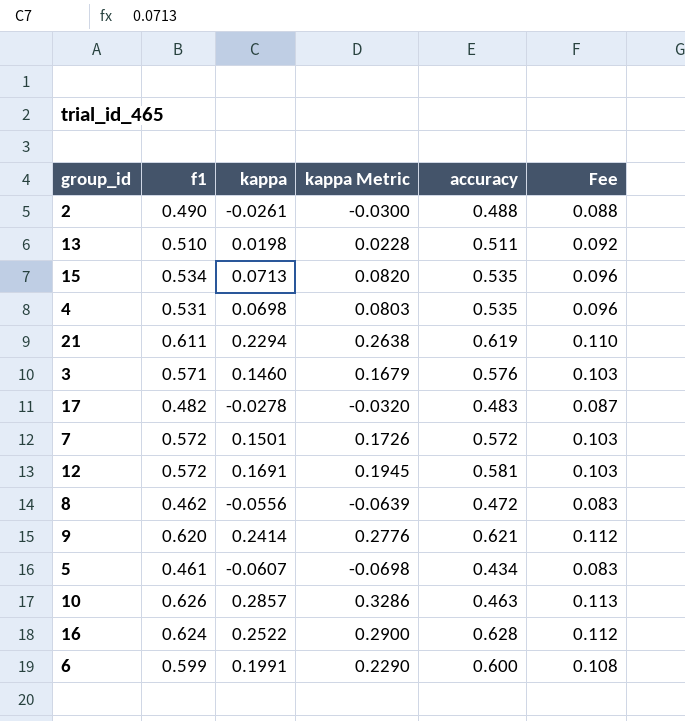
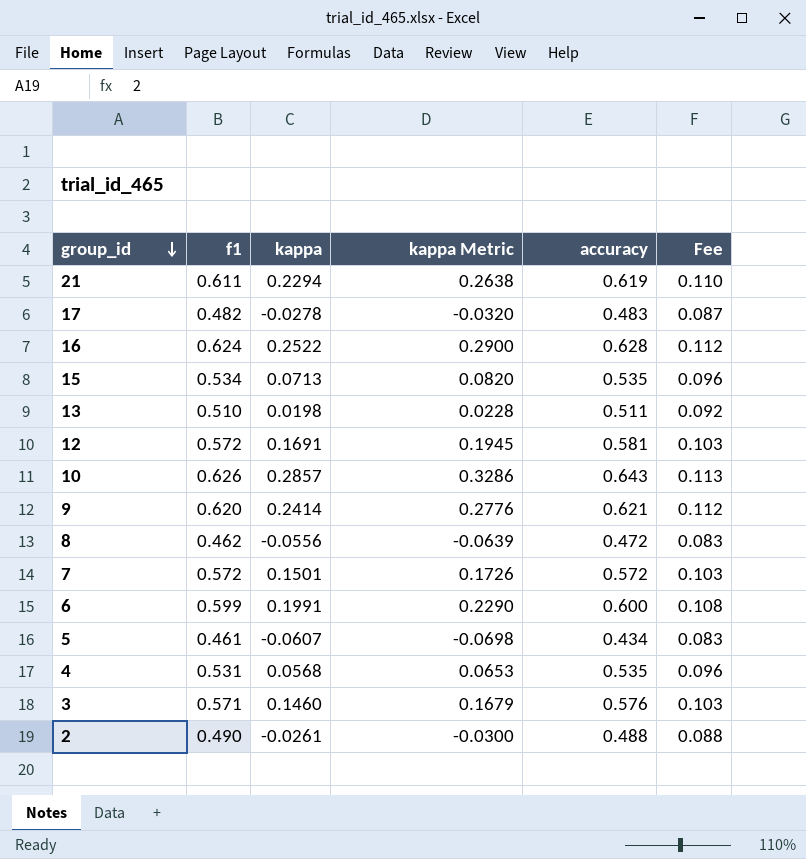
row order: none -> group_id descending
10 | accuracy: 0.463 -> 0.643
4 | kappa: 0.0698 -> 0.0568
4 | kappa Metric: 0.0803 -> 0.0653

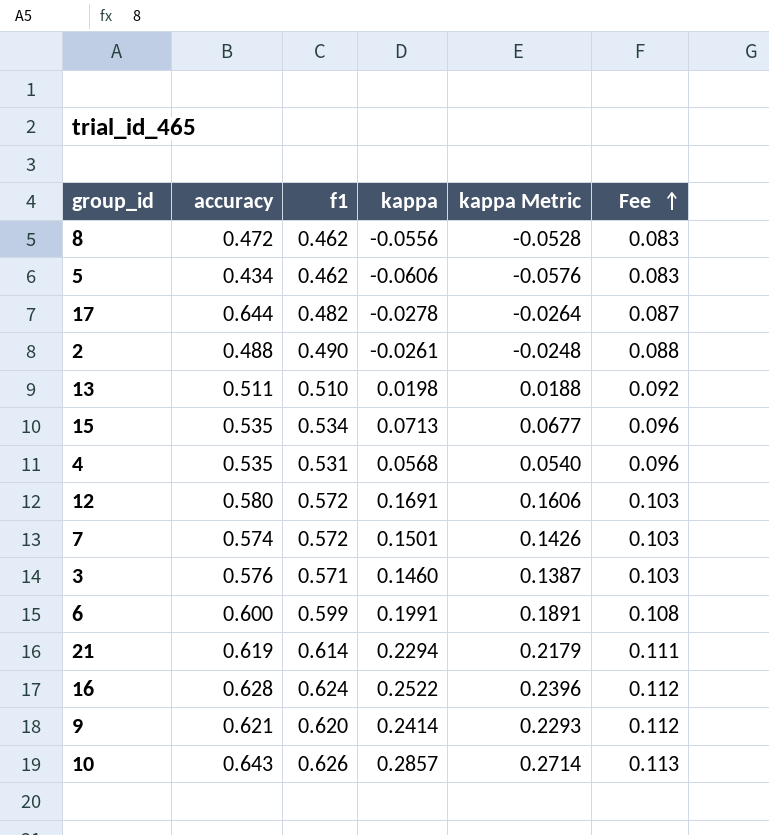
row order: group_id descending -> Fee ascending
column accuracy | position: 5 -> 2
column kappa Metric | formula: [kappa] * 1.15 -> [kappa] * 0.95
5 | f1: 0.461 -> 0.462
5 | kappa: -0.0607 -> -0.0606
17 | accuracy: 0.483 -> 0.644
12 | accuracy: 0.581 -> 0.580
7 | accuracy: 0.572 -> 0.574
21 | f1: 0.611 -> 0.614
21 | Fee: 0.110 -> 0.111

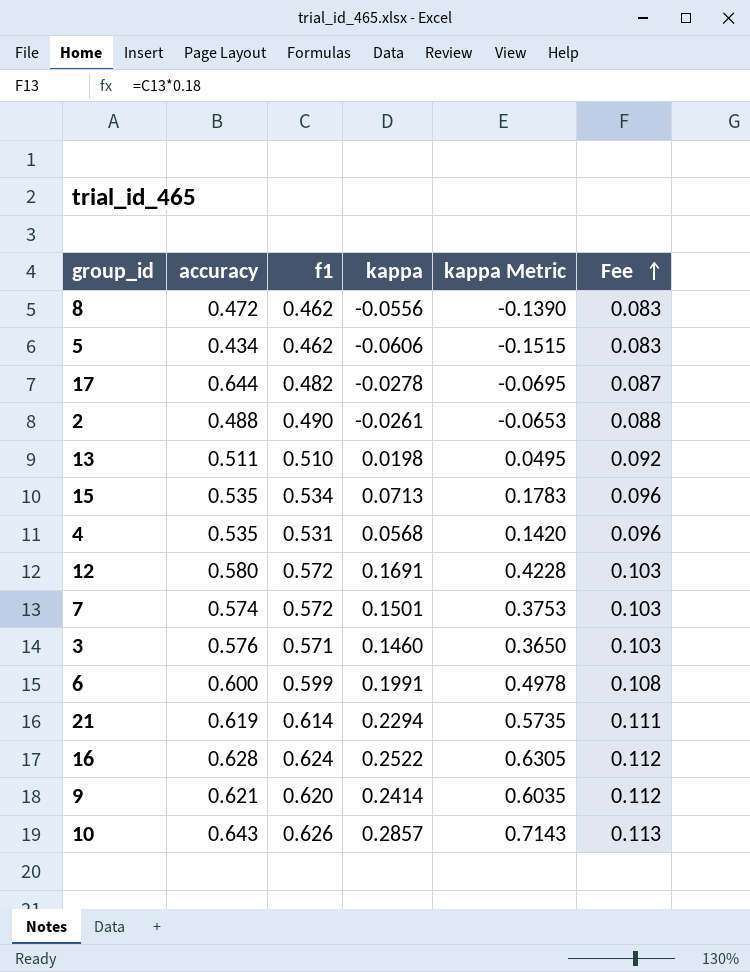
column kappa Metric | formula: [kappa] * 0.95 -> [kappa] * 2.5

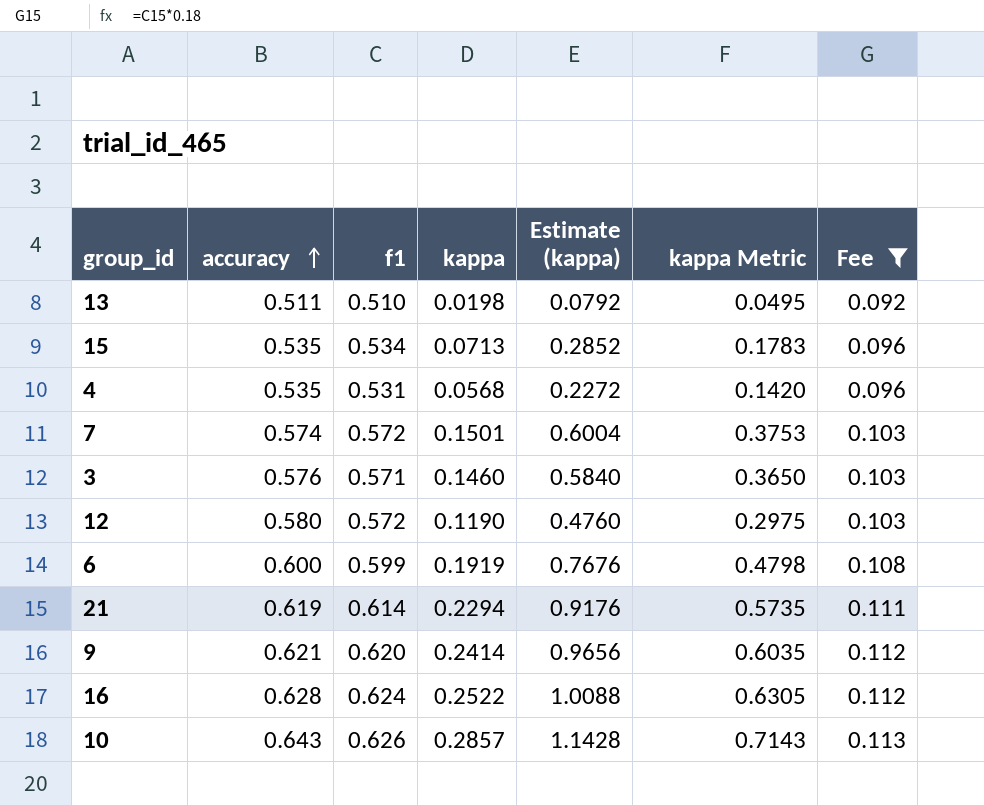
filter: none -> Fee >= 0.092
row order: Fee ascending -> accuracy ascending
column Estimate (kappa) | formula: none -> [kappa] * 4
12 | kappa: 0.1691 -> 0.1190
12 | kappa Metric: 0.4228 -> 0.2975
6 | kappa: 0.1991 -> 0.1919
6 | kappa Metric: 0.4978 -> 0.4798

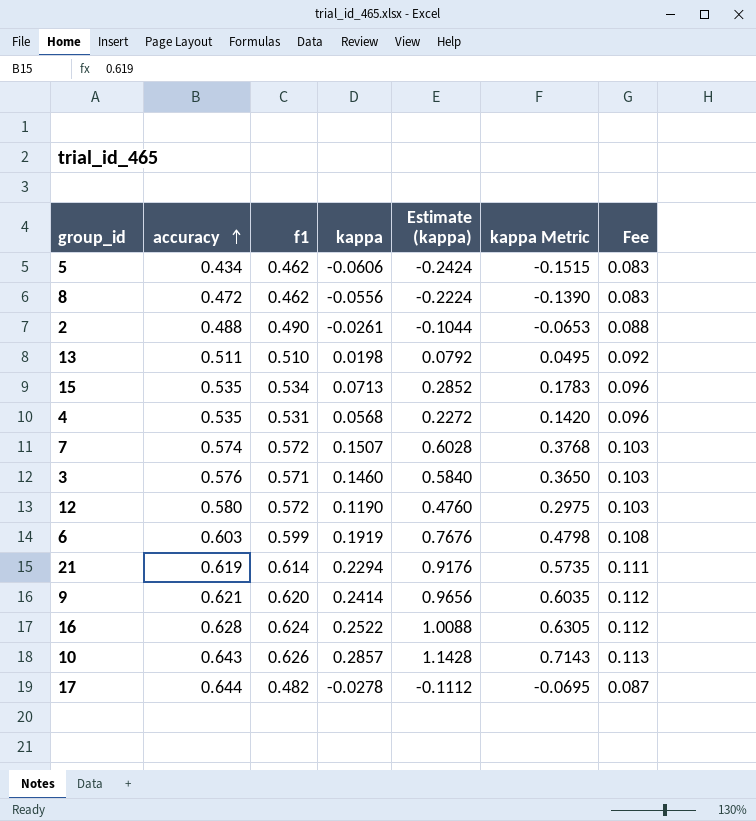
filter: Fee >= 0.092 -> none
7 | kappa: 0.1501 -> 0.1507
7 | Estimate (kappa): 0.6004 -> 0.6028
7 | kappa Metric: 0.3753 -> 0.3768
6 | accuracy: 0.600 -> 0.603

